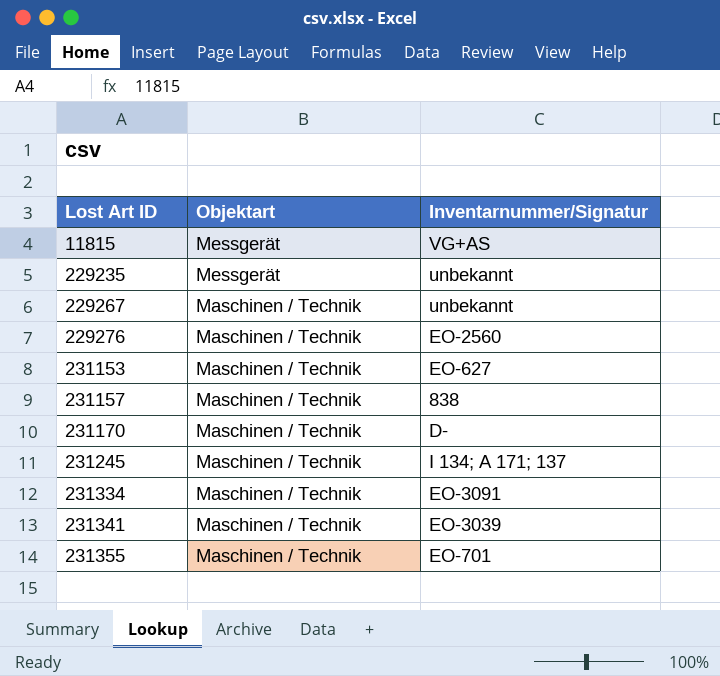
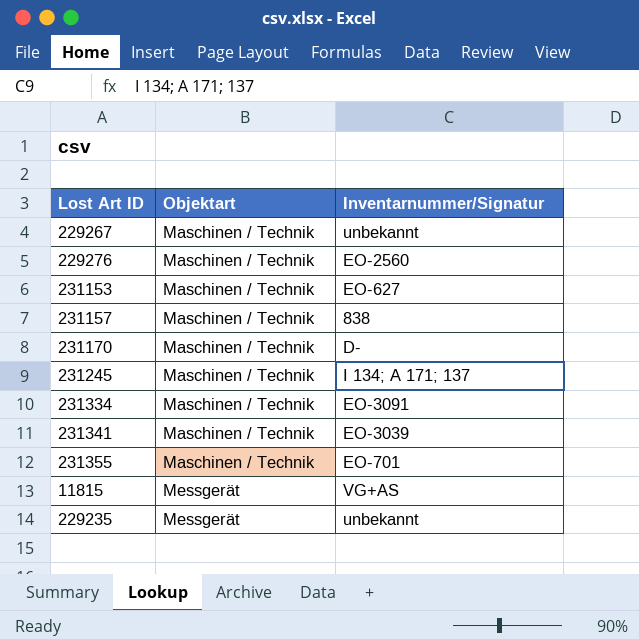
row order: Lost Art ID ascending -> Objektart ascending

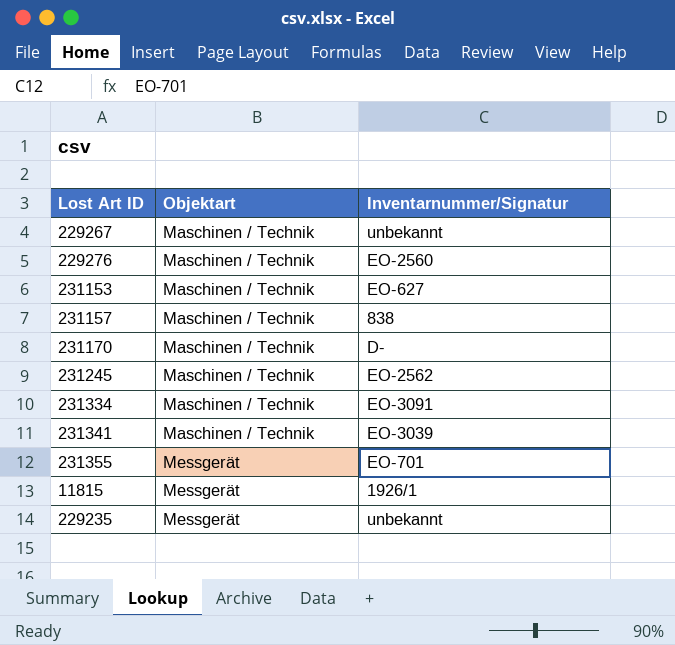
231245 | Inventarnummer/Signatur: I 134; A 171; 137 -> EO-2562
231355 | Objektart: Maschinen / Technik -> Messgerät
11815 | Inventarnummer/Signatur: VG+AS -> 1926/1

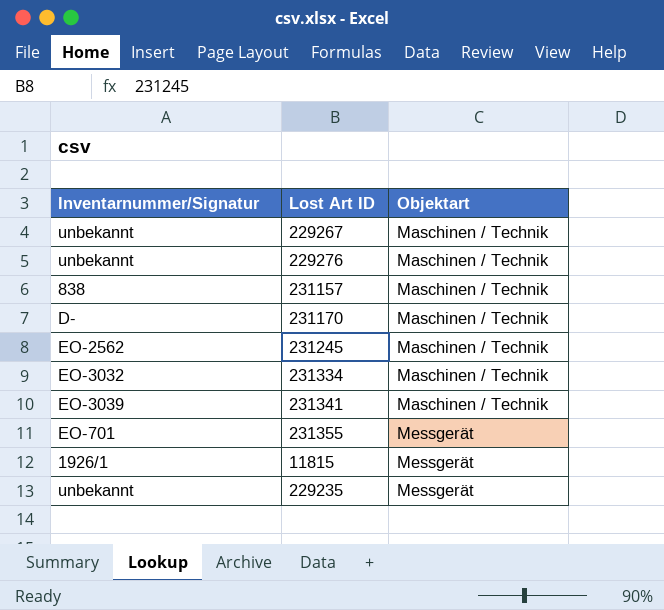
column Inventarnummer/Signatur | position: 3 -> 1
row 231153: Maschinen / Technik | EO-627 -> none
229276 | Inventarnummer/Signatur: EO-2560 -> unbekannt
231334 | Inventarnummer/Signatur: EO-3091 -> EO-3032

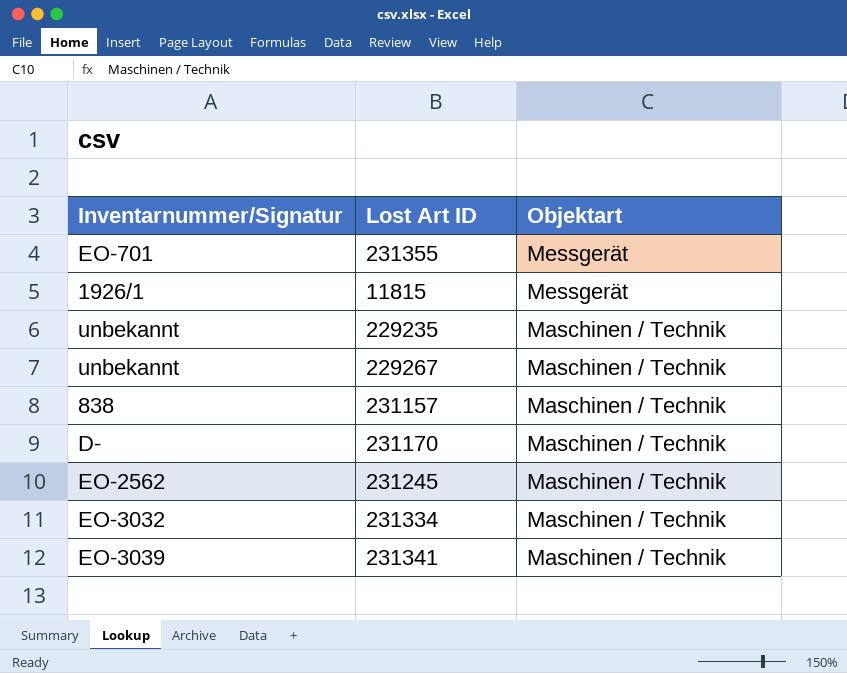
row order: Objektart ascending -> Objektart descending
row 229276: unbekannt | Maschinen / Technik -> none
229235 | Objektart: Messgerät -> Maschinen / Technik

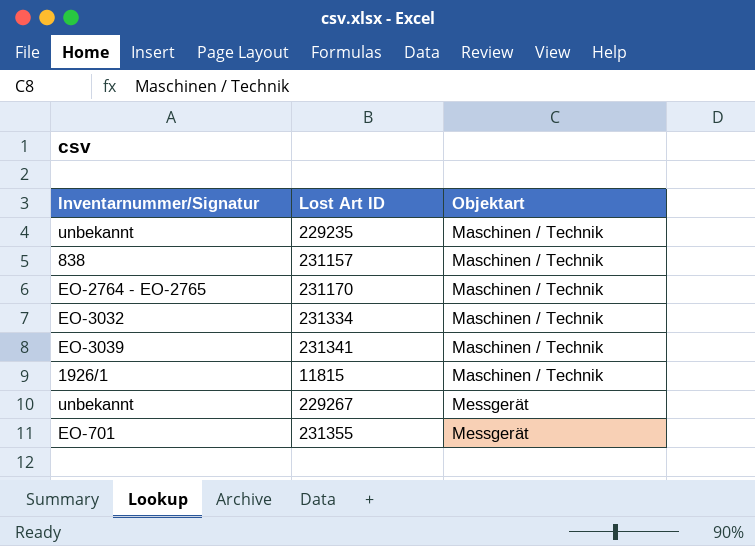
row order: Objektart descending -> Objektart ascending
row 231245: EO-2562 | Maschinen / Technik -> none
231170 | Inventarnummer/Signatur: D- -> EO-2764 - EO-2765
11815 | Objektart: Messgerät -> Maschinen / Technik
229267 | Objektart: Maschinen / Technik -> Messgerät

